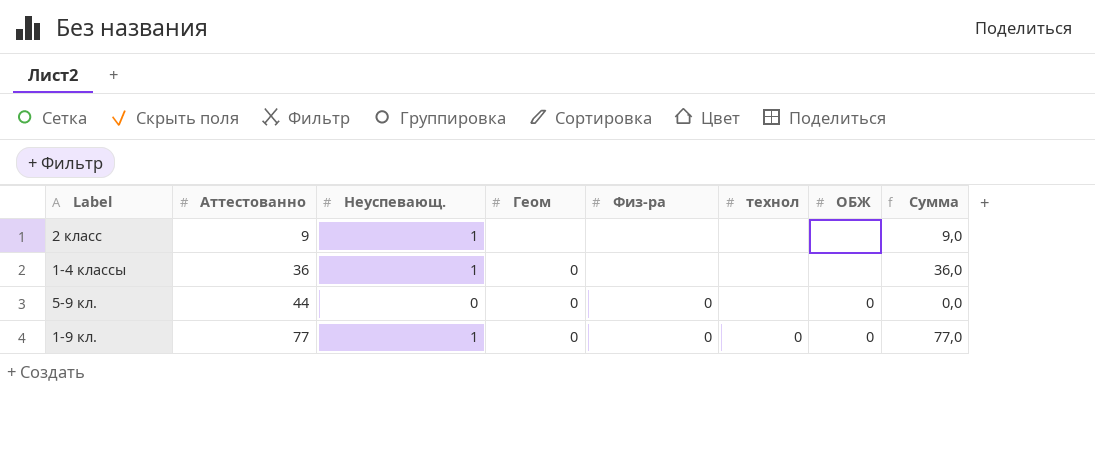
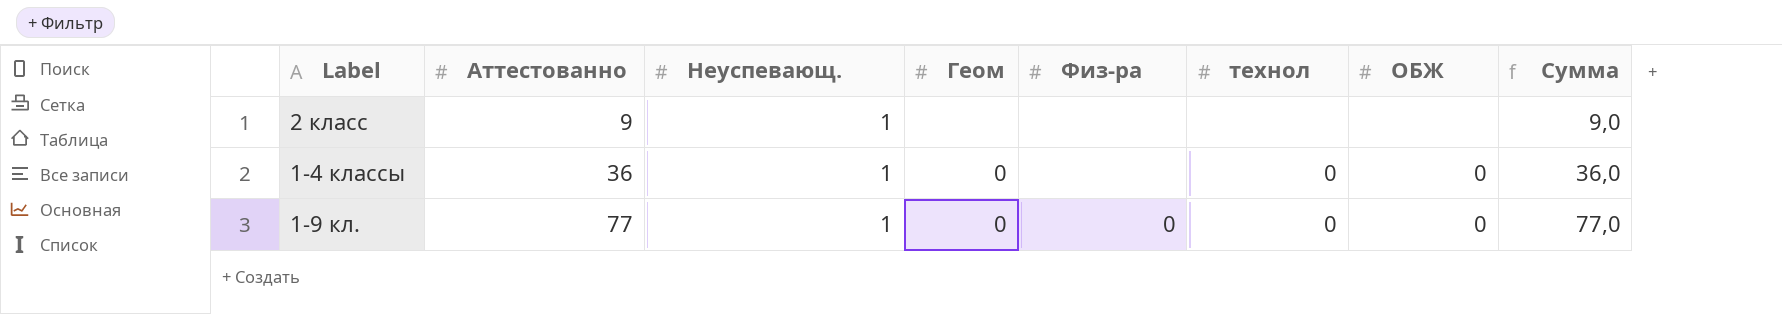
row 5-9 кл.: 44 | 0 | 0 | 0 | none | 0 | 0,0 -> none
1-4 классы | технол: none -> 0
1-4 классы | ОБЖ: none -> 0

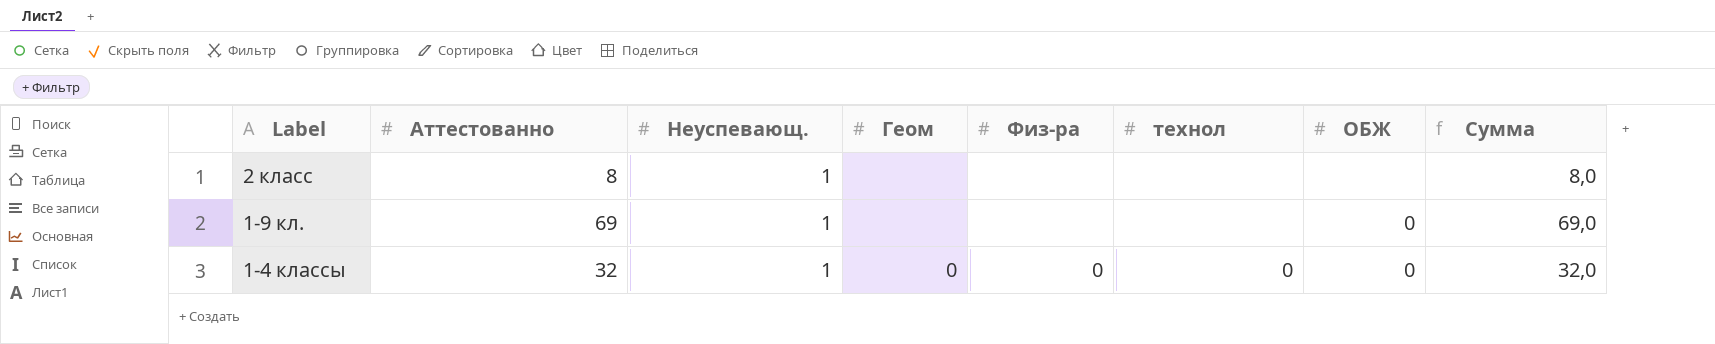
row order: Аттестованно ascending -> Label descending
2 класс | Аттестованно: 9 -> 8
2 класс | Сумма: 9,0 -> 8,0
1-9 кл. | Аттестованно: 77 -> 69
1-9 кл. | Геом: 0 -> none
1-9 кл. | Физ-ра: 0 -> none
1-9 кл. | технол: 0 -> none
1-9 кл. | Сумма: 77,0 -> 69,0
1-4 классы | Аттестованно: 36 -> 32
1-4 классы | Физ-ра: none -> 0
1-4 классы | Сумма: 36,0 -> 32,0

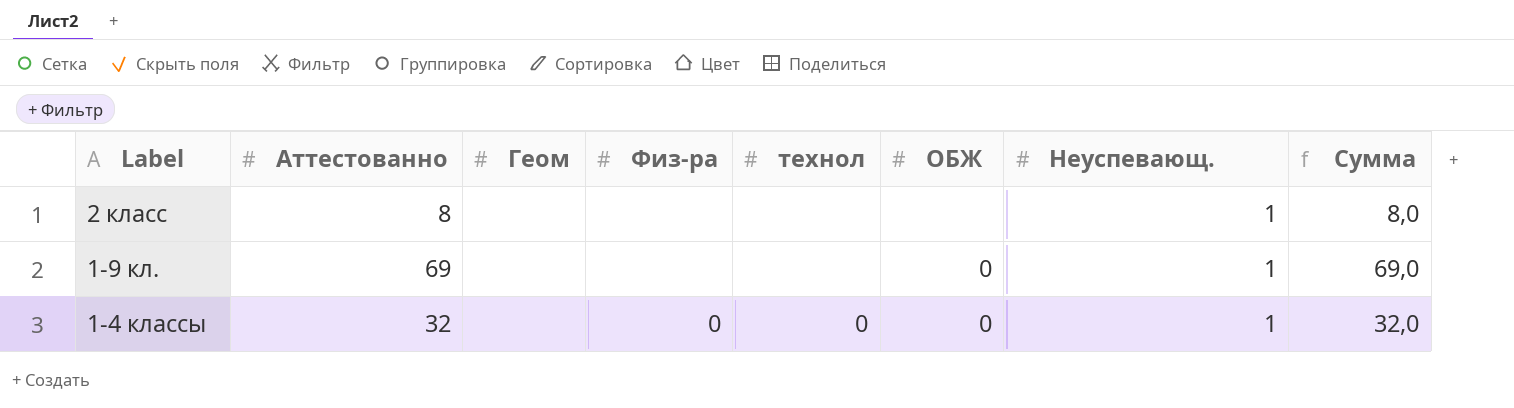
column Неуспевающ. | position: 3 -> 7
1-4 классы | Геом: 0 -> none

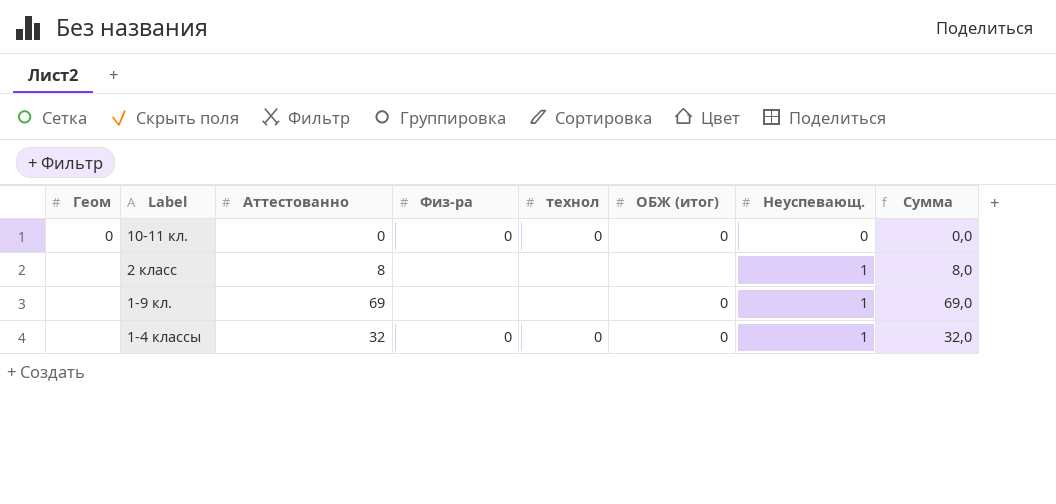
column Геом | position: 3 -> 1
column name: ОБЖ -> ОБЖ (итог)
row 10-11 кл.: none -> 0 | 0 | 0 | 0 | 0 | 0 | 0,0

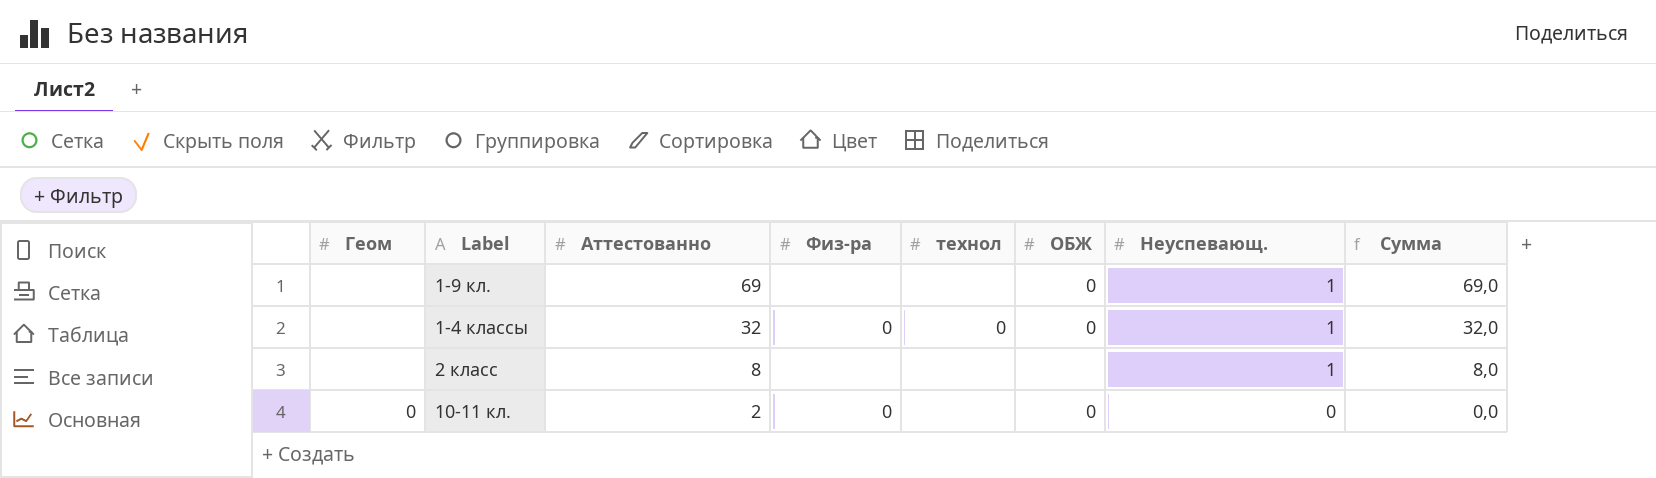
row order: Label descending -> Аттестованно descending
column name: ОБЖ (итог) -> ОБЖ
10-11 кл. | Аттестованно: 0 -> 2
10-11 кл. | технол: 0 -> none

